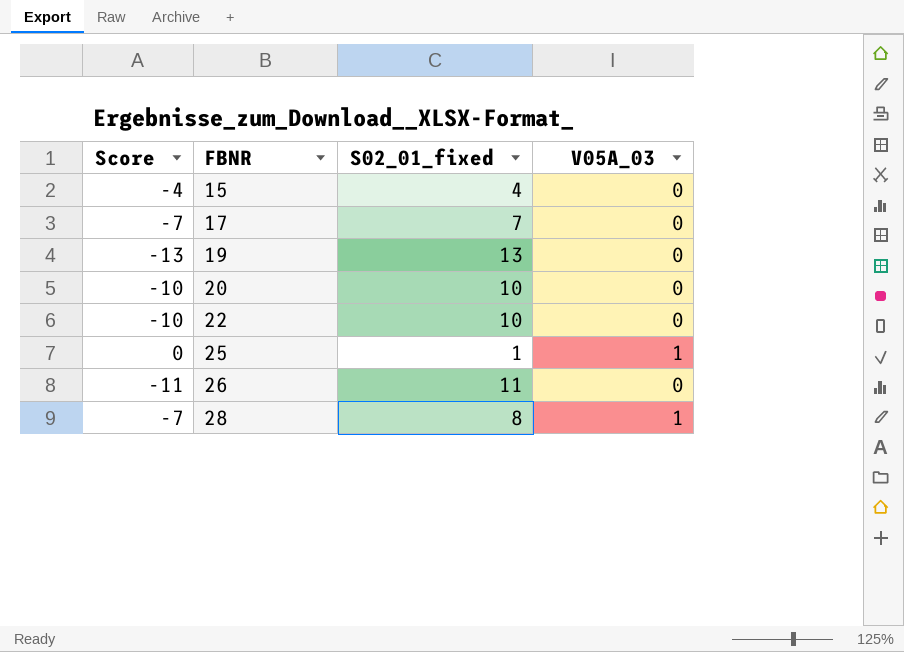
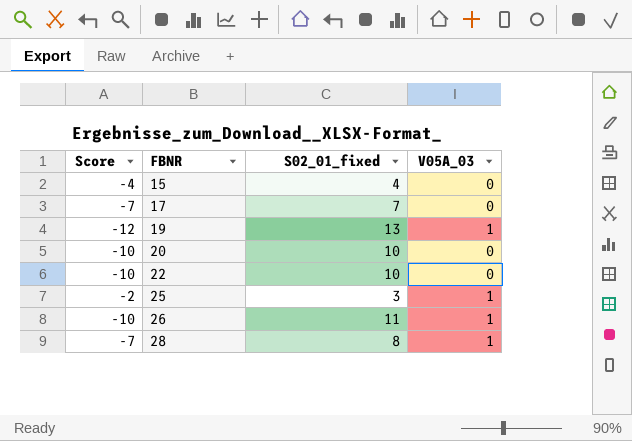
19 | Score: -13 -> -12
19 | V05A_03: 0 -> 1
25 | Score: 0 -> -2
25 | S02_01_fixed: 1 -> 3
26 | Score: -11 -> -10
26 | V05A_03: 0 -> 1

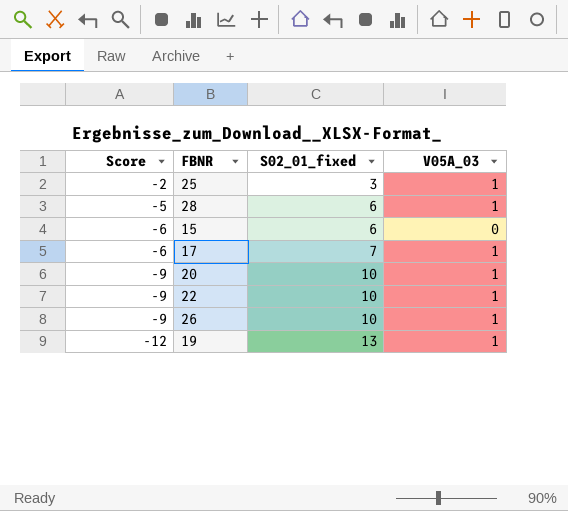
row order: FBNR ascending -> Score descending
28 | Score: -7 -> -5
28 | S02_01_fixed: 8 -> 6
15 | Score: -4 -> -6
15 | S02_01_fixed: 4 -> 6
17 | Score: -7 -> -6
17 | V05A_03: 0 -> 1
20 | Score: -10 -> -9
20 | V05A_03: 0 -> 1
22 | Score: -10 -> -9
22 | V05A_03: 0 -> 1
26 | Score: -10 -> -9
26 | S02_01_fixed: 11 -> 10

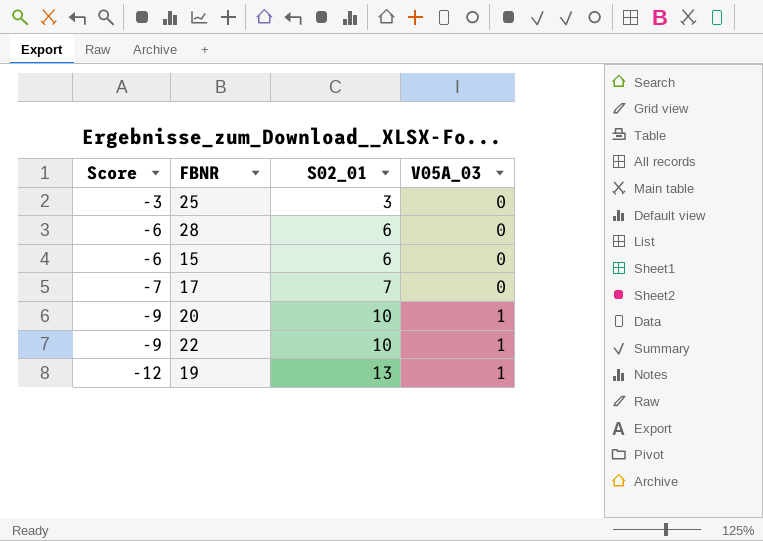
column name: S02_01_fixed -> S02_01
row 26: -9 | 10 | 1 -> none
25 | Score: -2 -> -3
25 | V05A_03: 1 -> 0
28 | Score: -5 -> -6
28 | V05A_03: 1 -> 0
17 | Score: -6 -> -7
17 | V05A_03: 1 -> 0

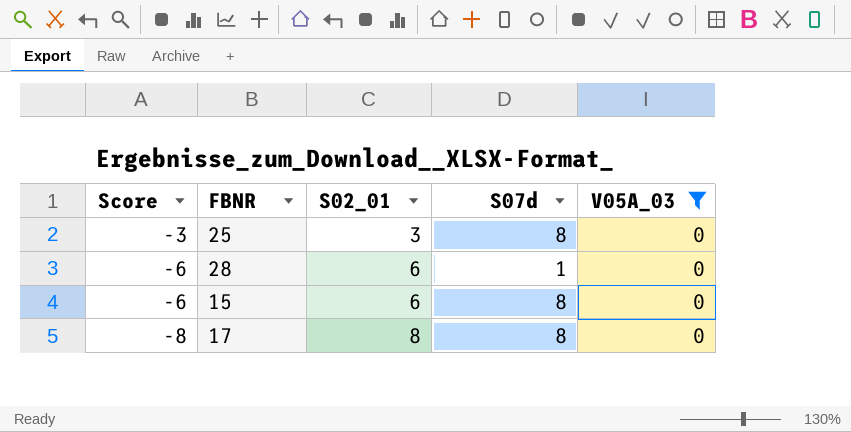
filter: none -> V05A_03 = 0
column S07d | position: none -> 4
17 | Score: -7 -> -8
17 | S02_01: 7 -> 8

